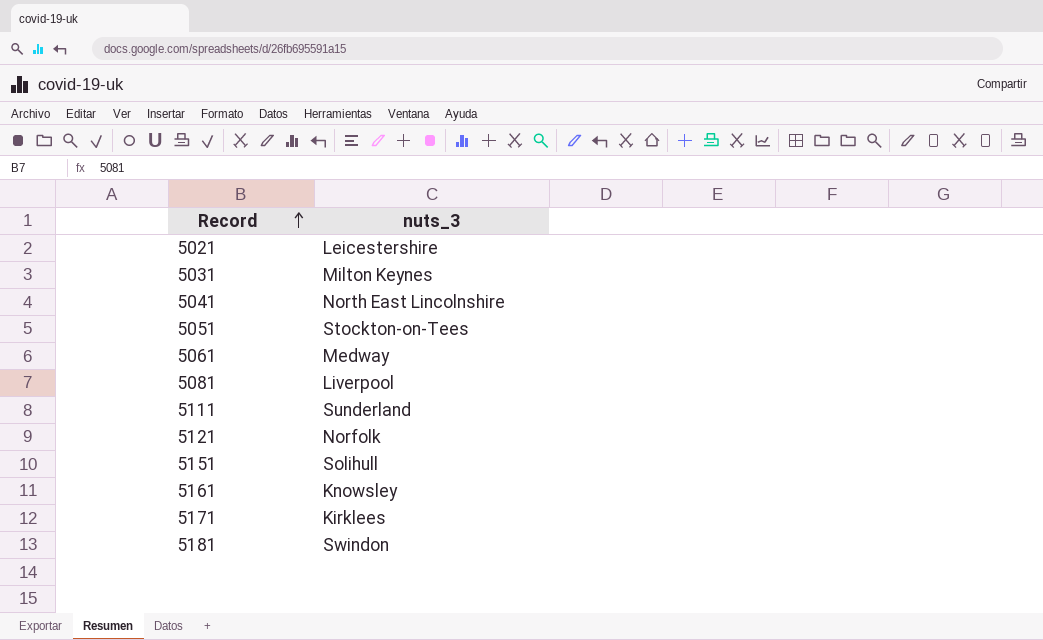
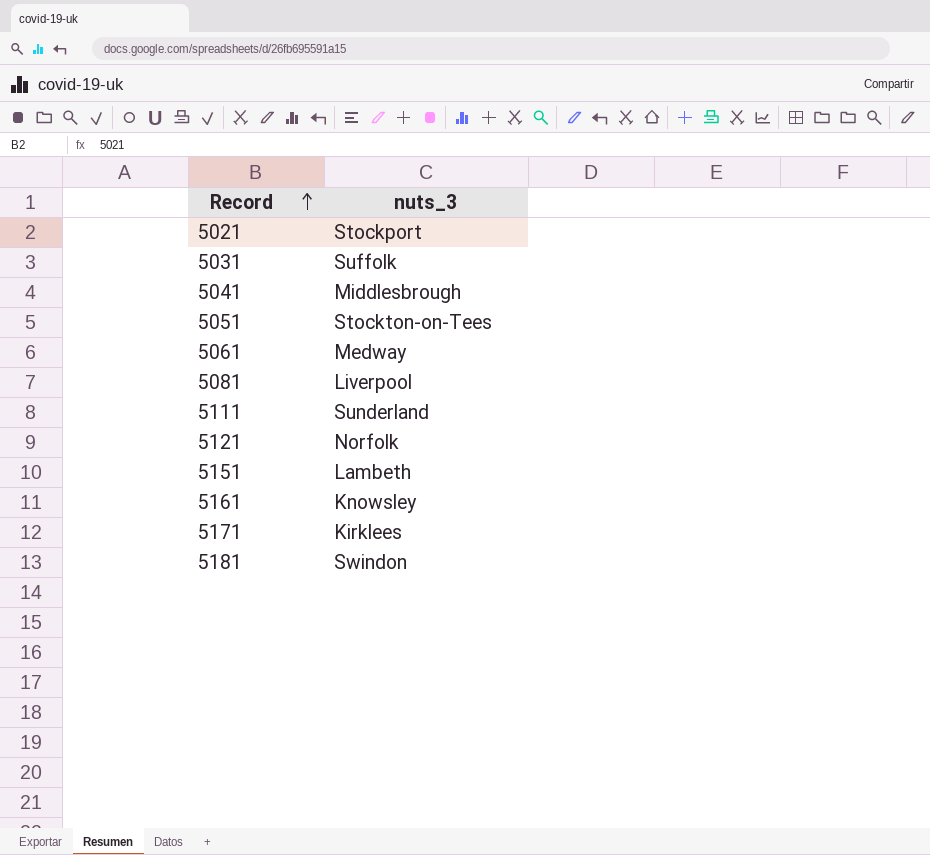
5021 | nuts_3: Leicestershire -> Stockport
5031 | nuts_3: Milton Keynes -> Suffolk
5041 | nuts_3: North East Lincolnshire -> Middlesbrough
5151 | nuts_3: Solihull -> Lambeth

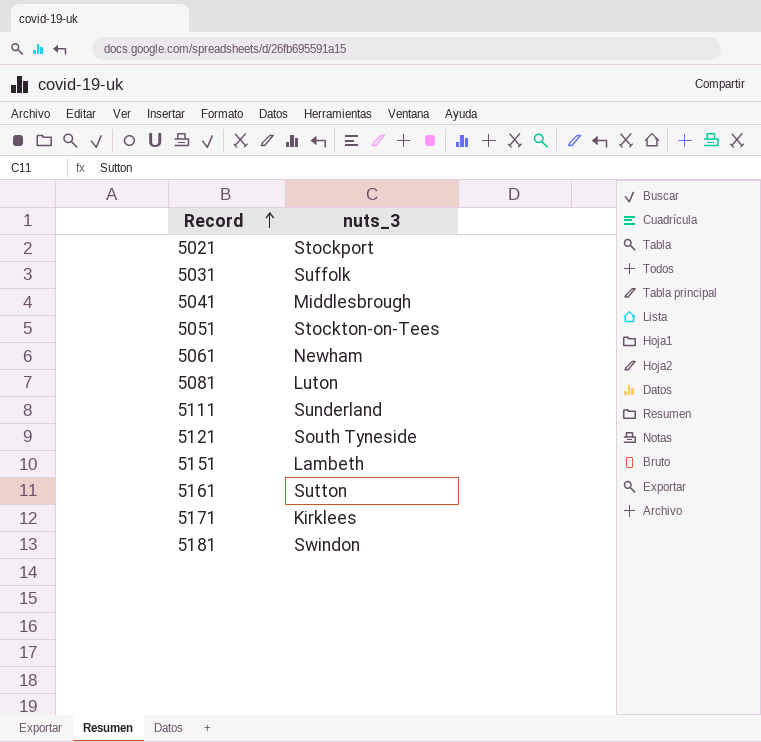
5061 | nuts_3: Medway -> Newham
5081 | nuts_3: Liverpool -> Luton
5121 | nuts_3: Norfolk -> South Tyneside
5161 | nuts_3: Knowsley -> Sutton

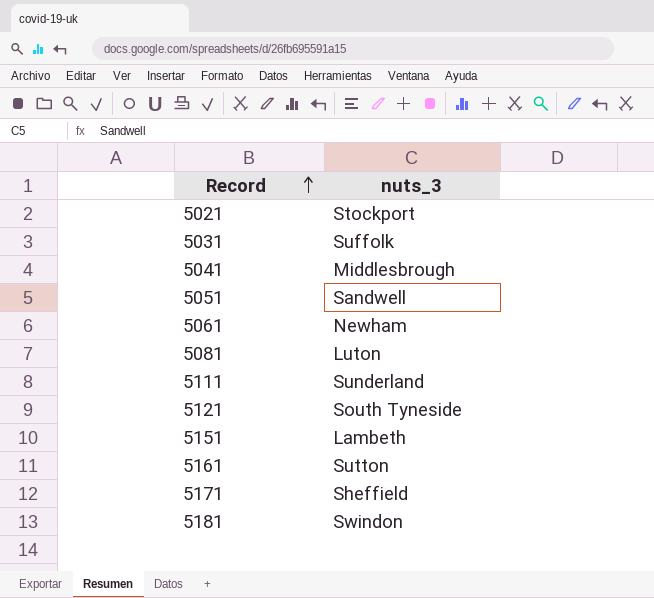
5051 | nuts_3: Stockton-on-Tees -> Sandwell
5171 | nuts_3: Kirklees -> Sheffield

